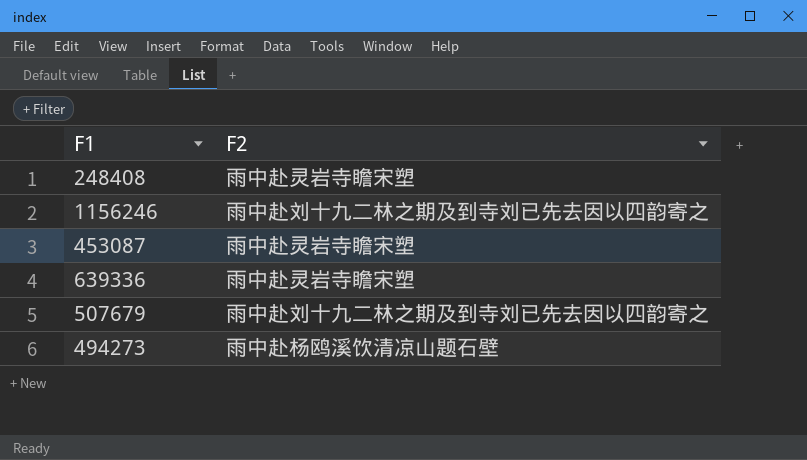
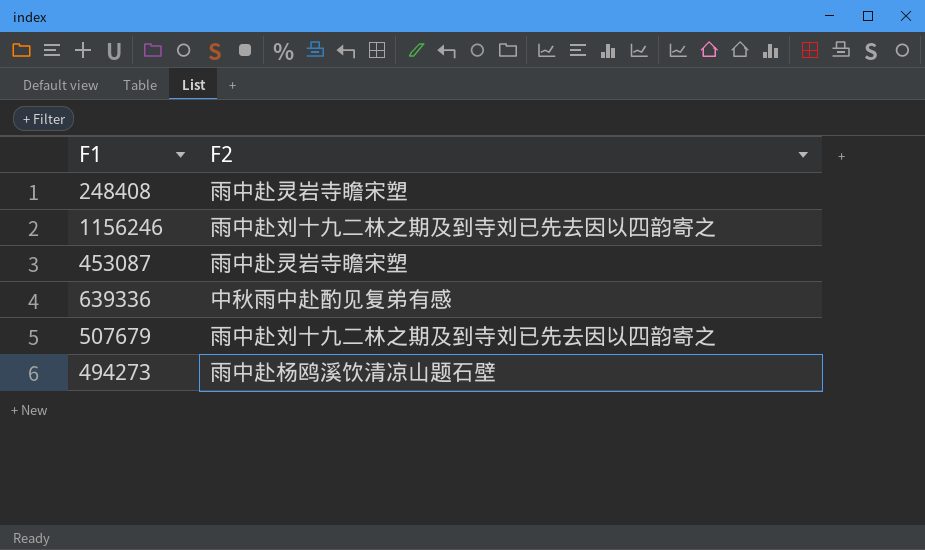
639336 | F2: 雨中赴灵岩寺瞻宋塑 -> 中秋雨中赴酌见复弟有感

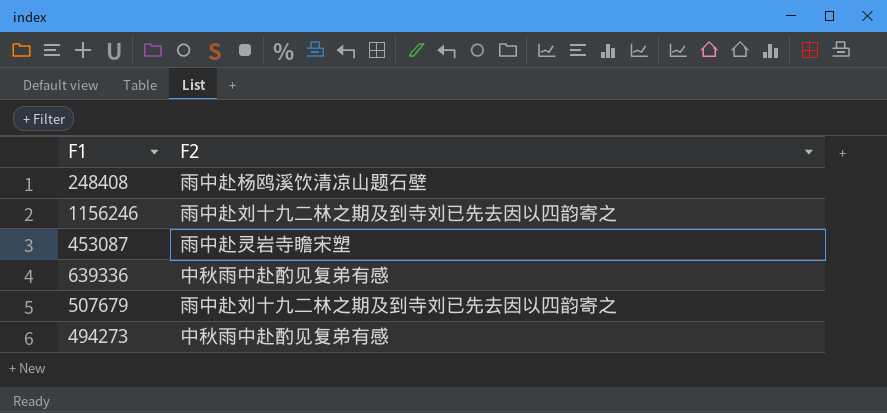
248408 | F2: 雨中赴灵岩寺瞻宋塑 -> 雨中赴杨鸥溪饮清凉山题石壁
494273 | F2: 雨中赴杨鸥溪饮清凉山题石壁 -> 中秋雨中赴酌见复弟有感

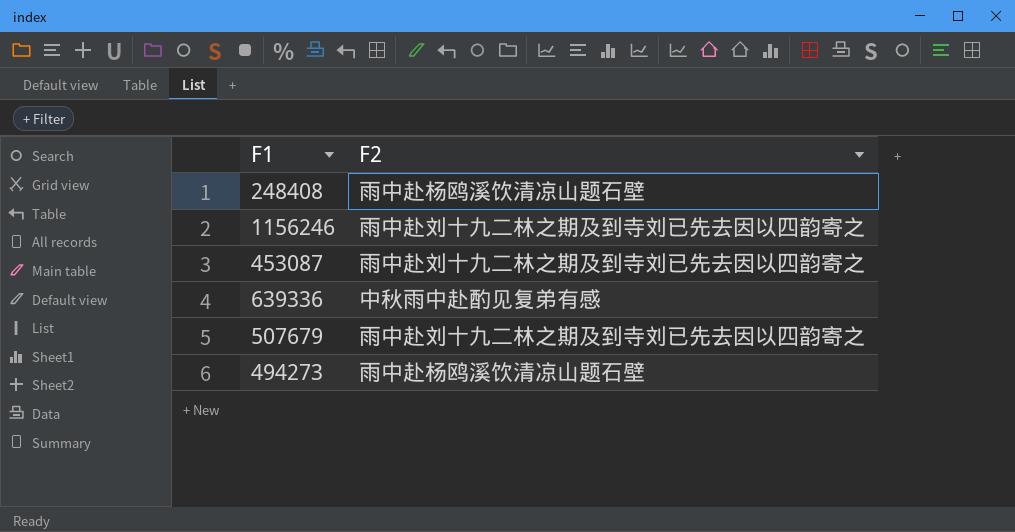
453087 | F2: 雨中赴灵岩寺瞻宋塑 -> 雨中赴刘十九二林之期及到寺刘已先去因以四韵寄之
494273 | F2: 中秋雨中赴酌见复弟有感 -> 雨中赴杨鸥溪饮清凉山题石壁

